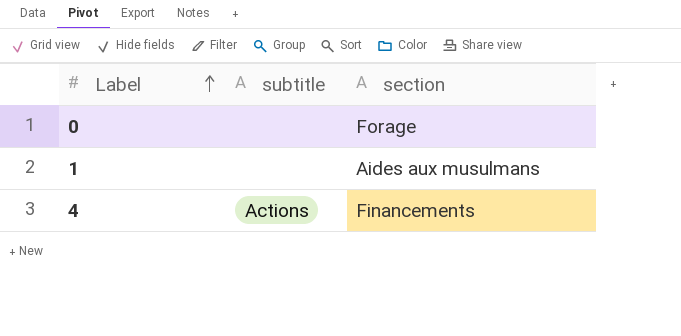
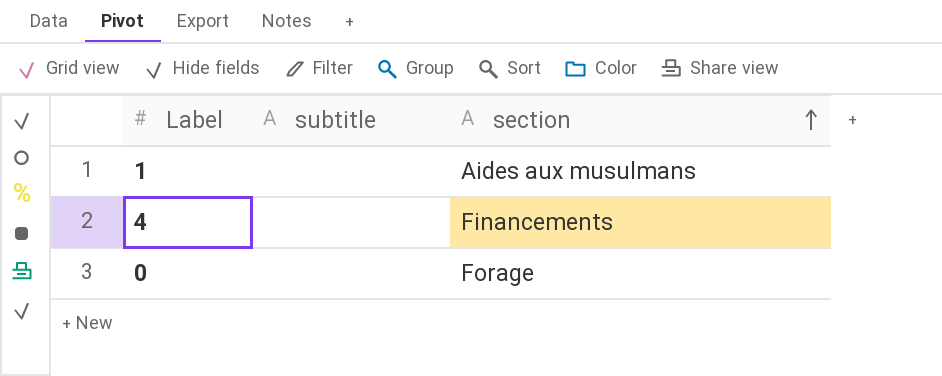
row order: Label ascending -> section ascending
4 | subtitle: Actions -> none

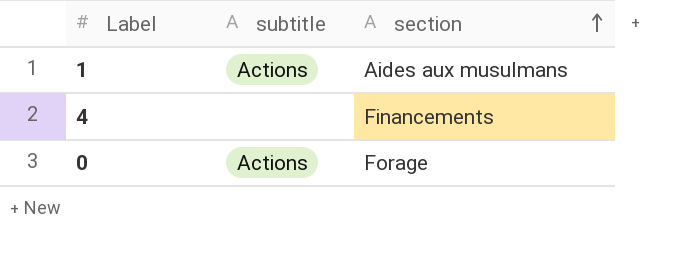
1 | subtitle: none -> Actions
0 | subtitle: none -> Actions

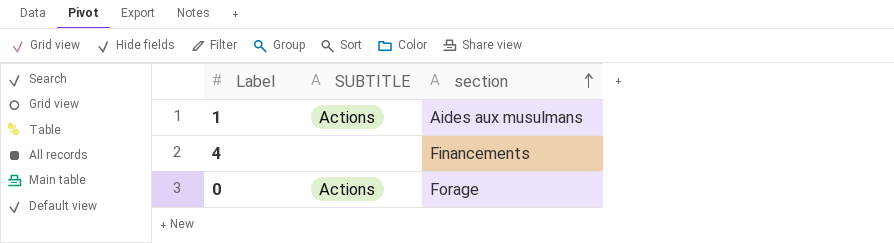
column name: subtitle -> SUBTITLE

